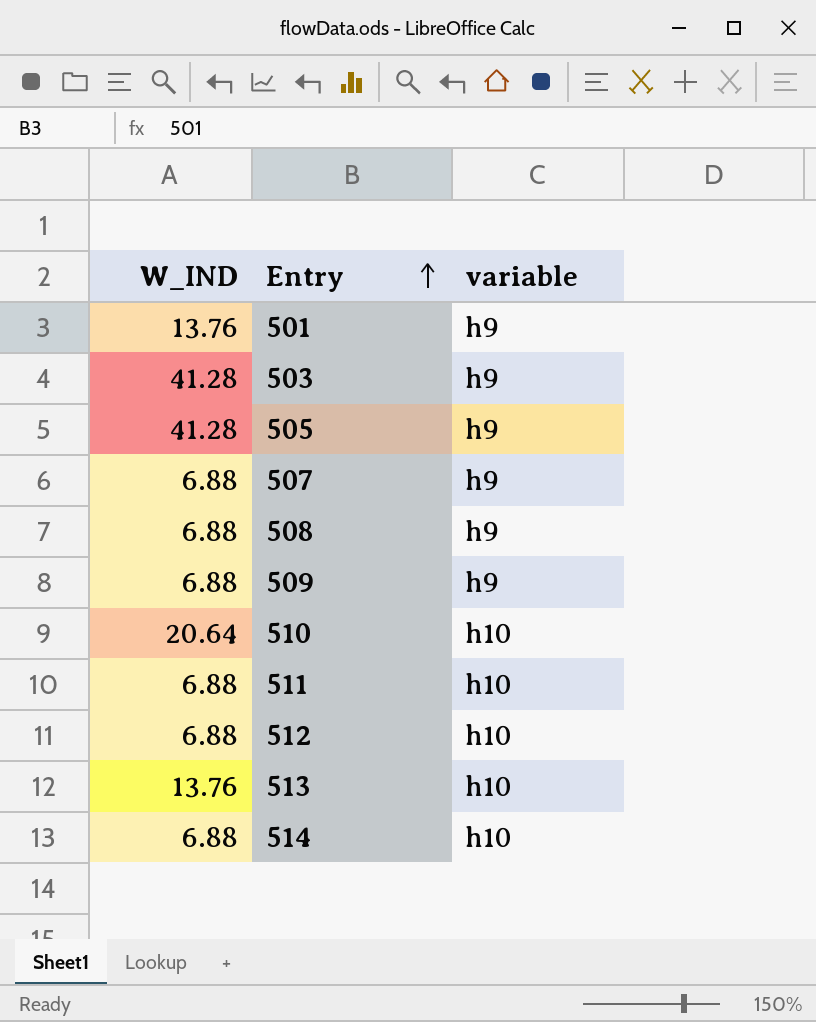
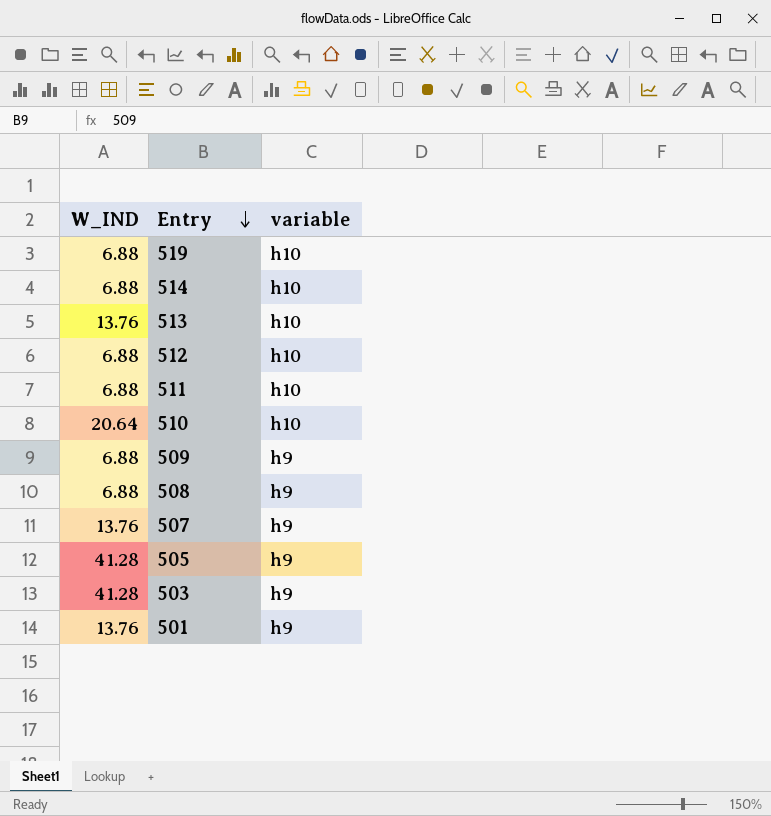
row order: Entry ascending -> Entry descending
row 519: none -> 6.88 | h10
507 | W_IND: 6.88 -> 13.76

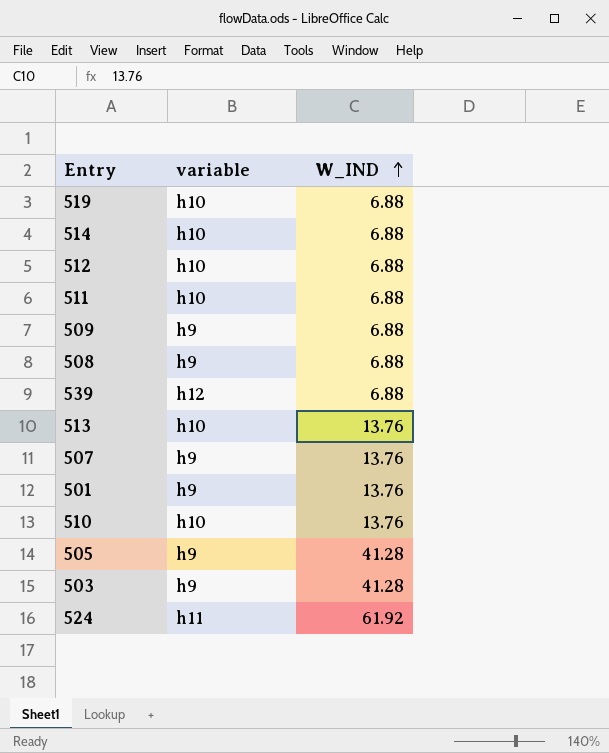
row order: Entry descending -> W_IND ascending
column W_IND | position: 1 -> 3
row 539: none -> h12 | 6.88
510 | W_IND: 20.64 -> 13.76
row 524: none -> h11 | 61.92

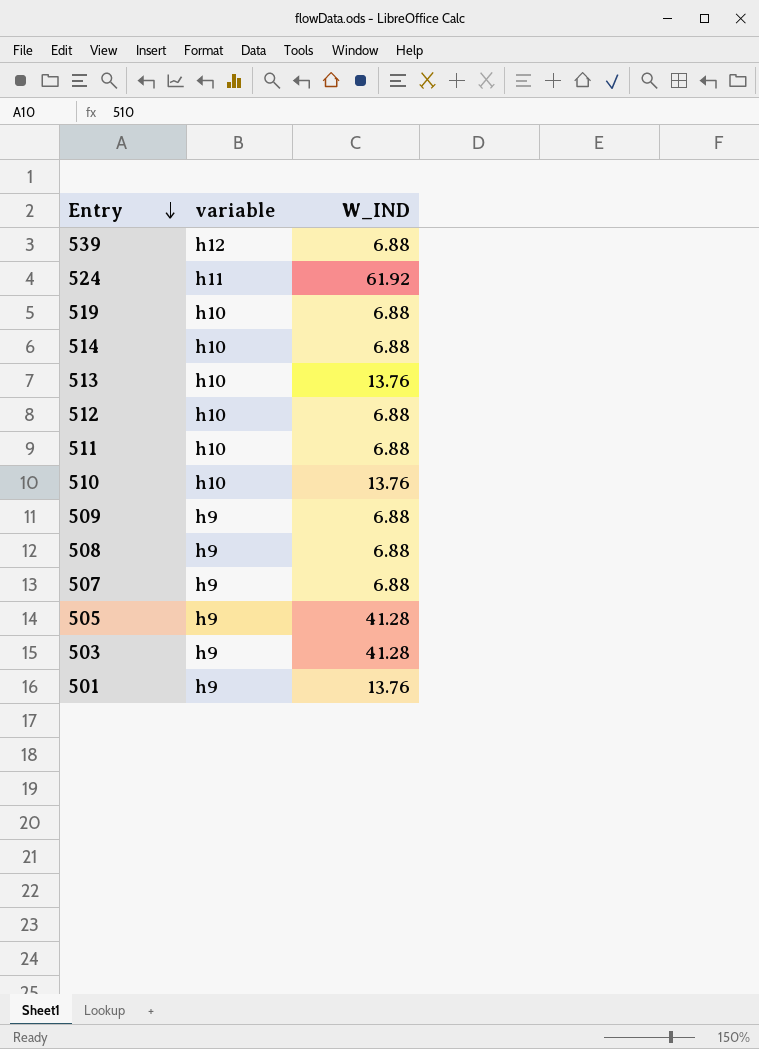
row order: W_IND ascending -> Entry descending
507 | W_IND: 13.76 -> 6.88

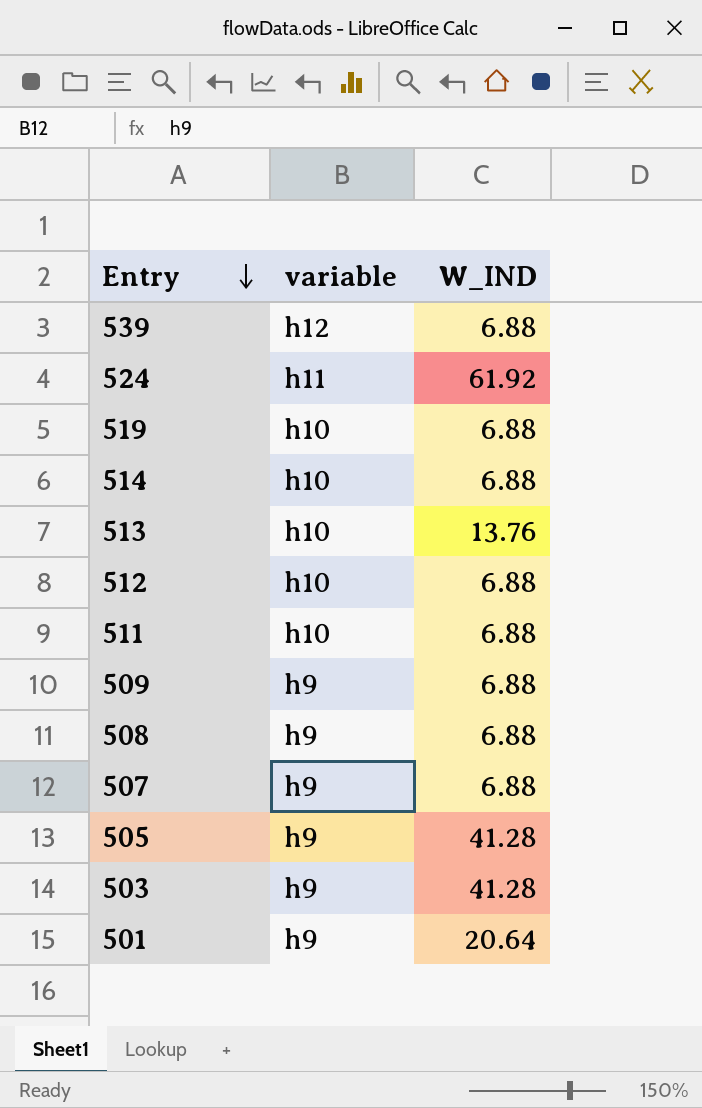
row 510: h10 | 13.76 -> none
501 | W_IND: 13.76 -> 20.64

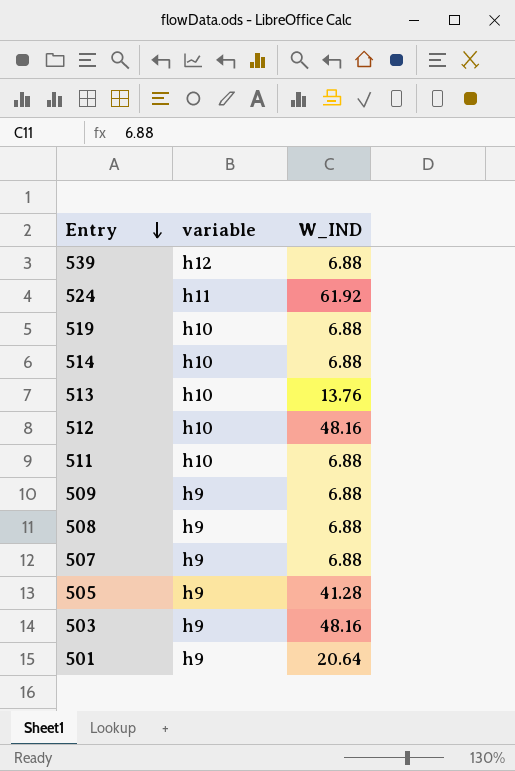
512 | W_IND: 6.88 -> 48.16
503 | W_IND: 41.28 -> 48.16

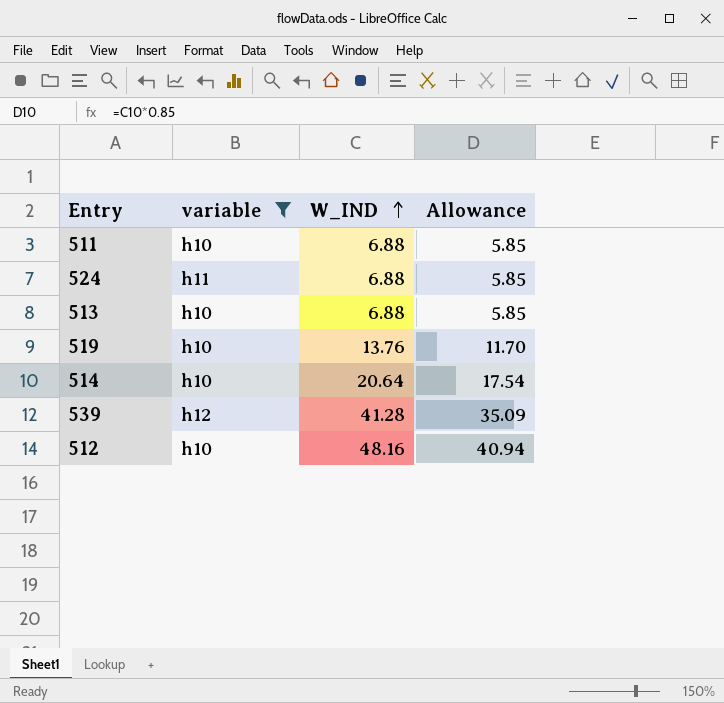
filter: none -> variable != h9
row order: Entry descending -> W_IND ascending
column Allowance | formula: none -> [W_IND] * 0.85
524 | W_IND: 61.92 -> 6.88
513 | W_IND: 13.76 -> 6.88
519 | W_IND: 6.88 -> 13.76
514 | W_IND: 6.88 -> 20.64
539 | W_IND: 6.88 -> 41.28

